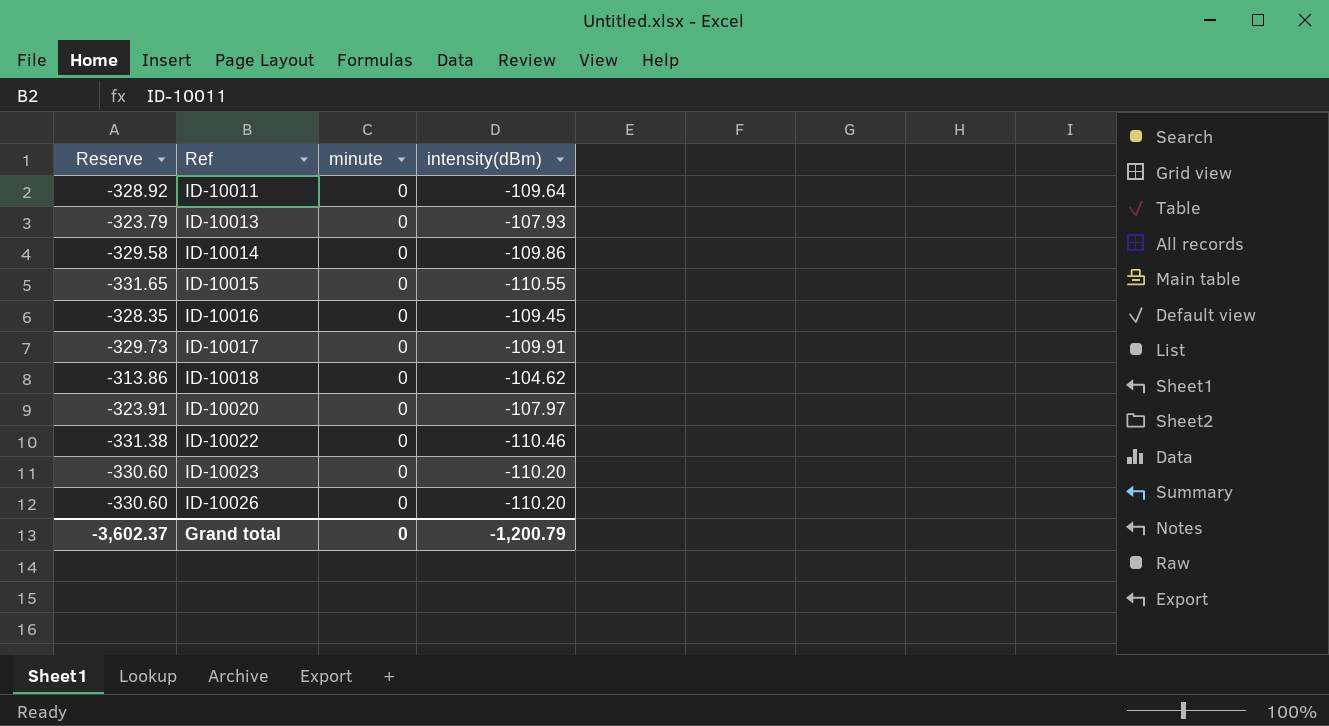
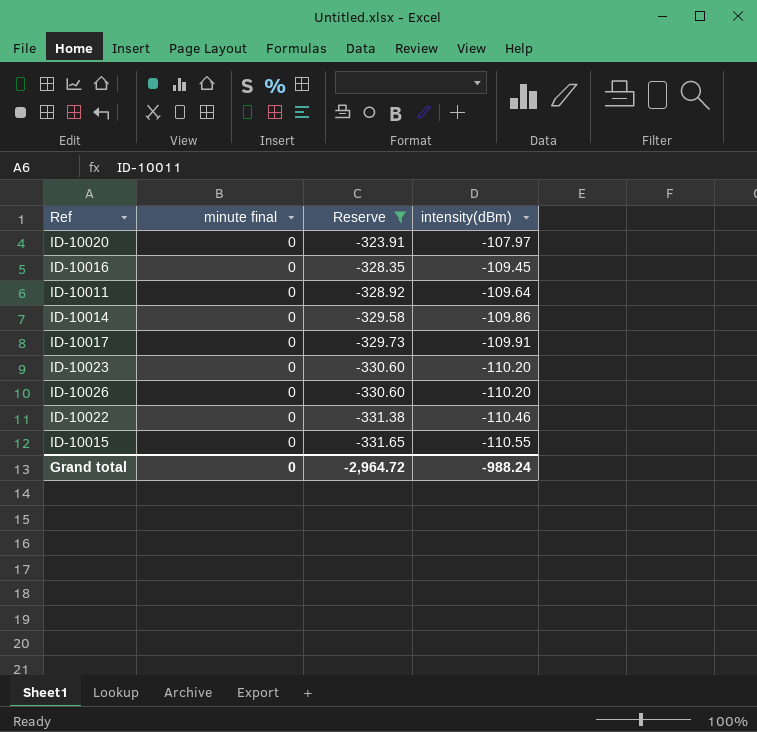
filter: none -> Reserve <= -323.91
row order: Ref ascending -> Reserve descending
column name: minute -> minute final
column Reserve | position: 1 -> 3
Grand total | Reserve: -3,602.37 -> -2,964.72
Grand total | intensity(dBm): -1,200.79 -> -988.24

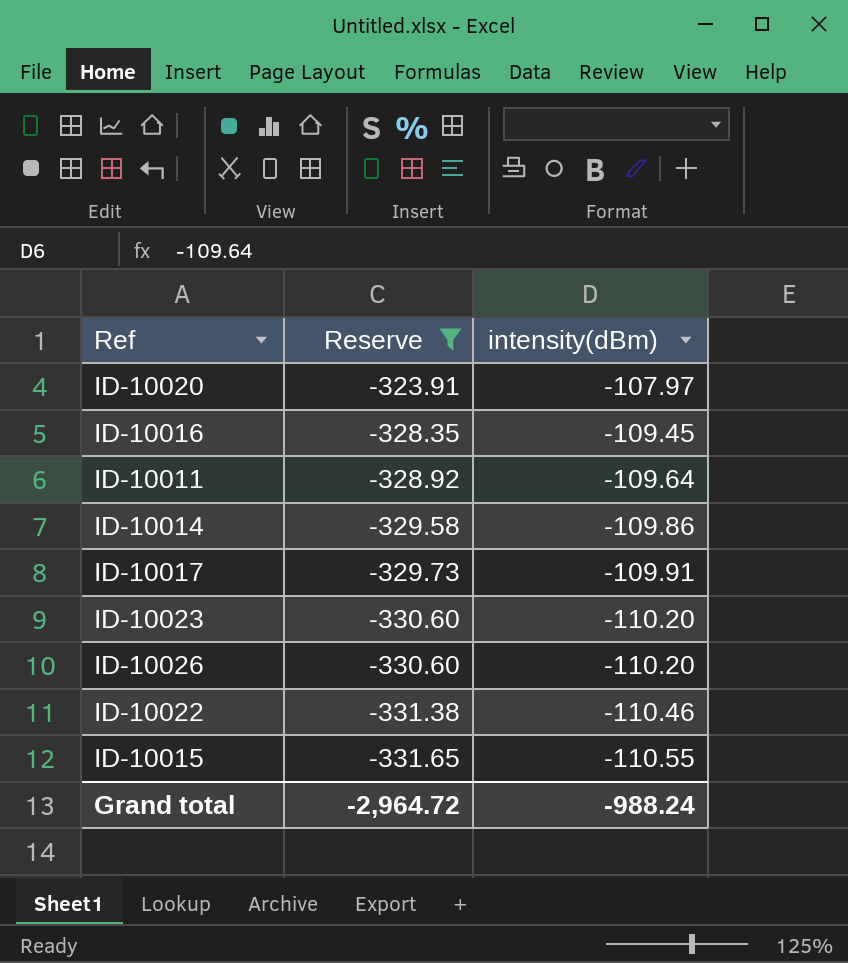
column minute final | position: 2 -> none

